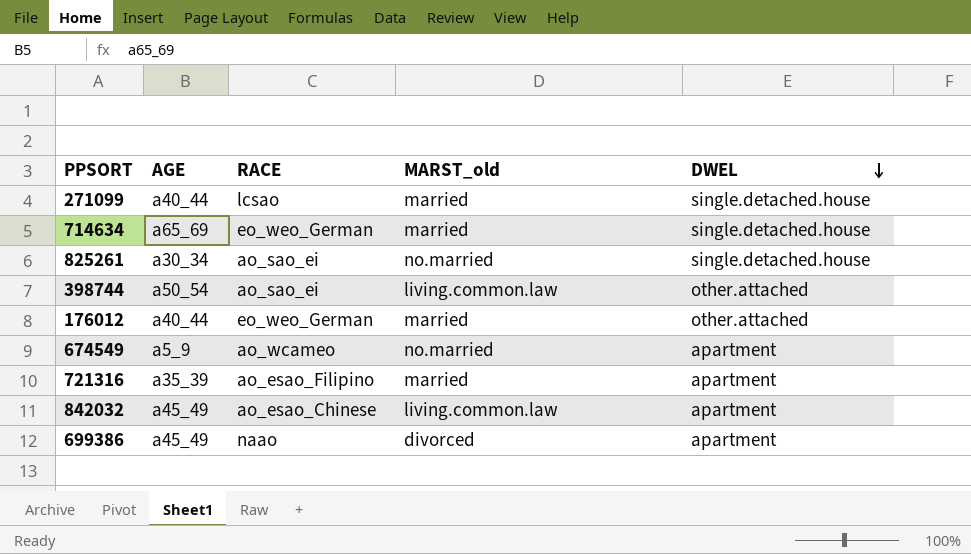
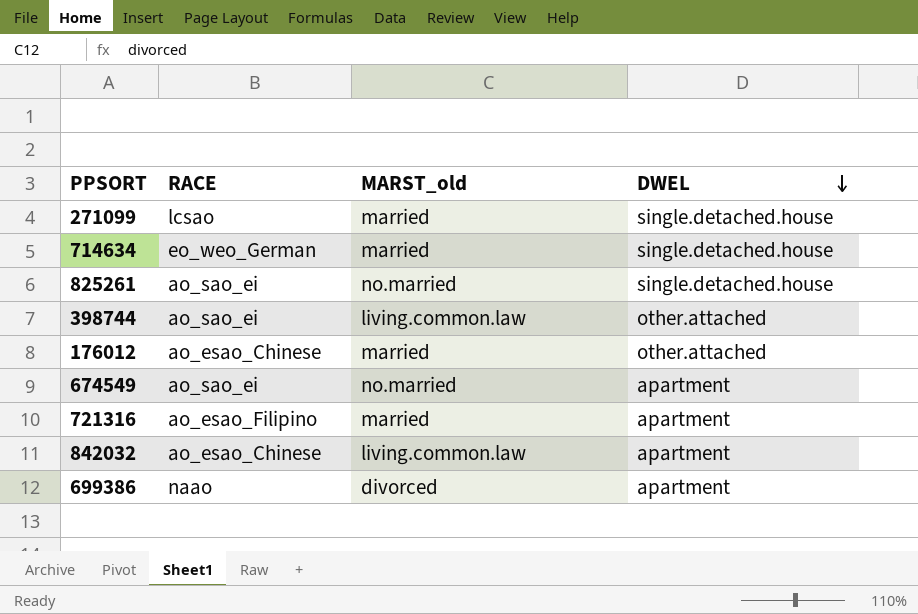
column AGE | position: 2 -> none
176012 | RACE: eo_weo_German -> ao_esao_Chinese
674549 | RACE: ao_wcameo -> ao_sao_ei

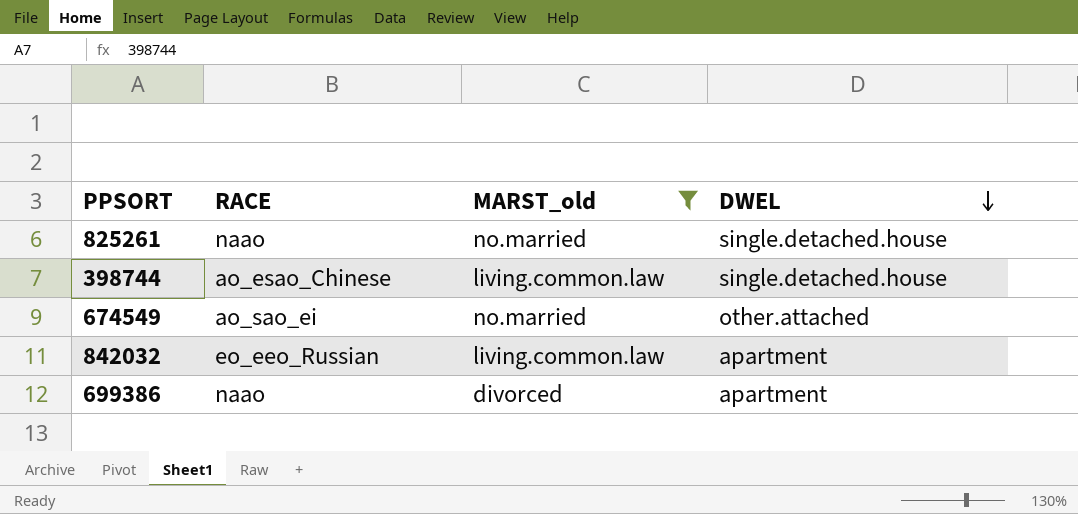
filter: none -> MARST_old != married
825261 | RACE: ao_sao_ei -> naao
398744 | RACE: ao_sao_ei -> ao_esao_Chinese
398744 | DWEL: other.attached -> single.detached.house
674549 | DWEL: apartment -> other.attached
842032 | RACE: ao_esao_Chinese -> eo_eeo_Russian

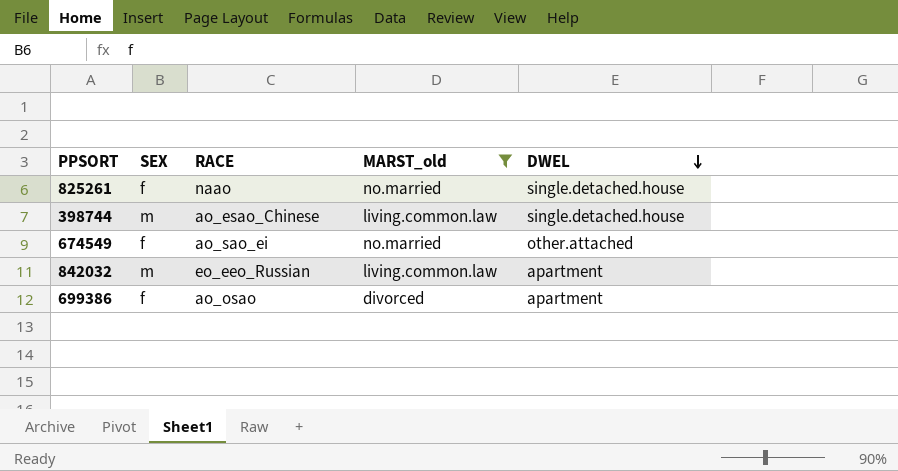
column SEX | position: none -> 2
699386 | RACE: naao -> ao_osao

